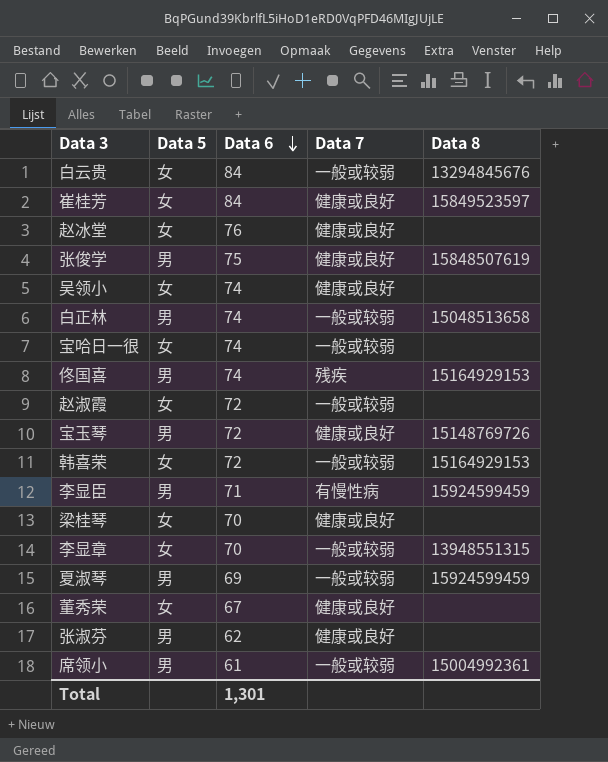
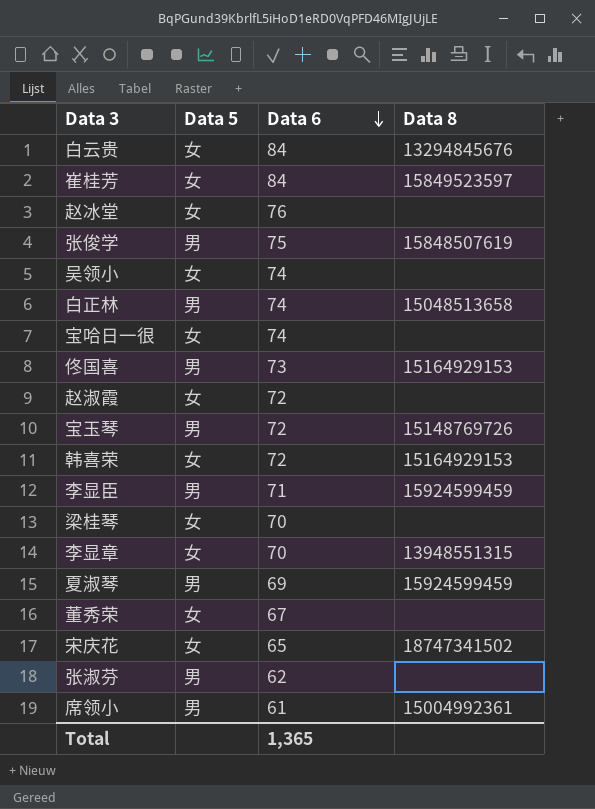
column Data 7 | position: 4 -> none
佟国喜 | Data 6: 74 -> 73
row 宋庆花: none -> 女 | 65 | 18747341502
Total | Data 6: 1,301 -> 1,365

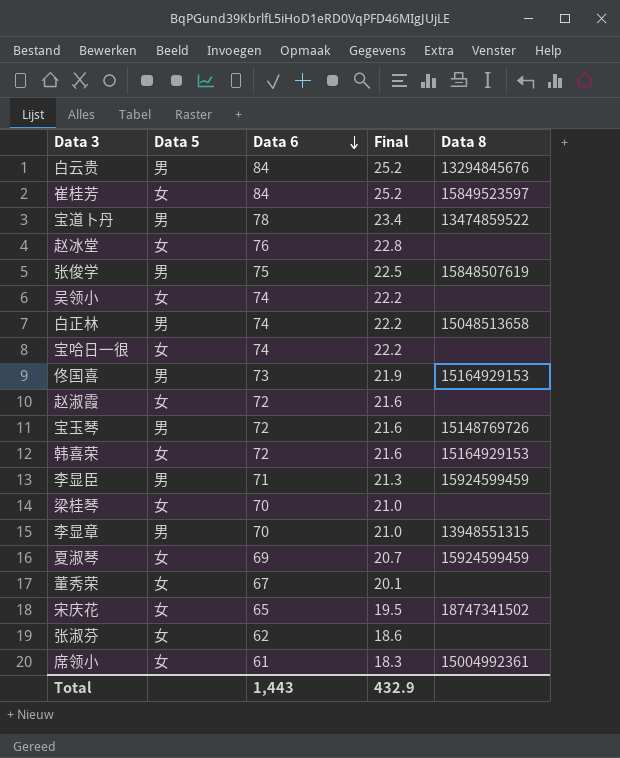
column Final | formula: none -> [Data 6] * 0.3
白云贵 | Data 5: 女 -> 男
row 宝道卜丹: none -> 男 | 78 | 23.4 | 13474859522
李显章 | Data 5: 女 -> 男
夏淑琴 | Data 5: 男 -> 女
张淑芬 | Data 5: 男 -> 女
席领小 | Data 5: 男 -> 女
Total | Data 6: 1,365 -> 1,443

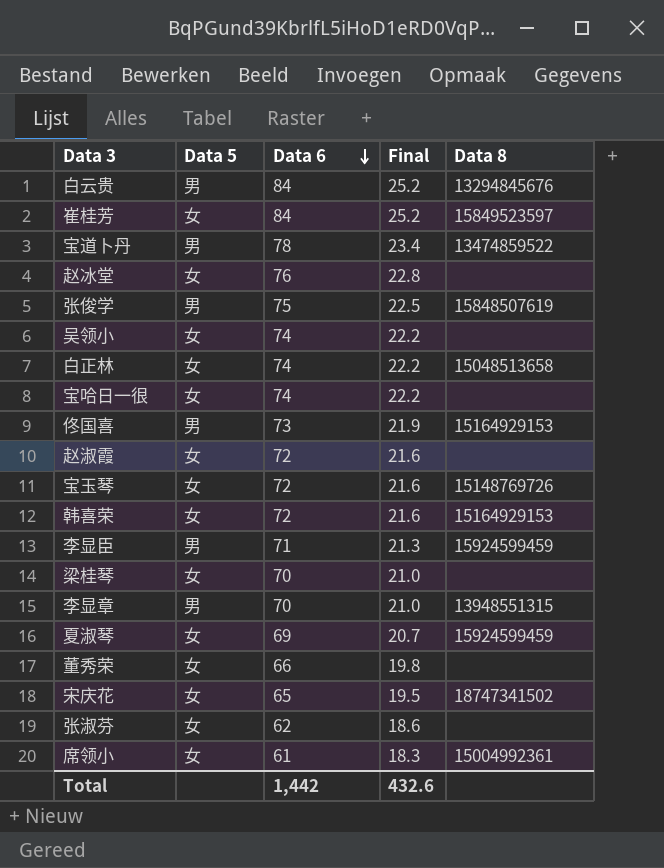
白正林 | Data 5: 男 -> 女
宝玉琴 | Data 5: 男 -> 女
董秀荣 | Data 6: 67 -> 66
董秀荣 | Final: 20.1 -> 19.8
Total | Data 6: 1,443 -> 1,442
Total | Final: 432.9 -> 432.6

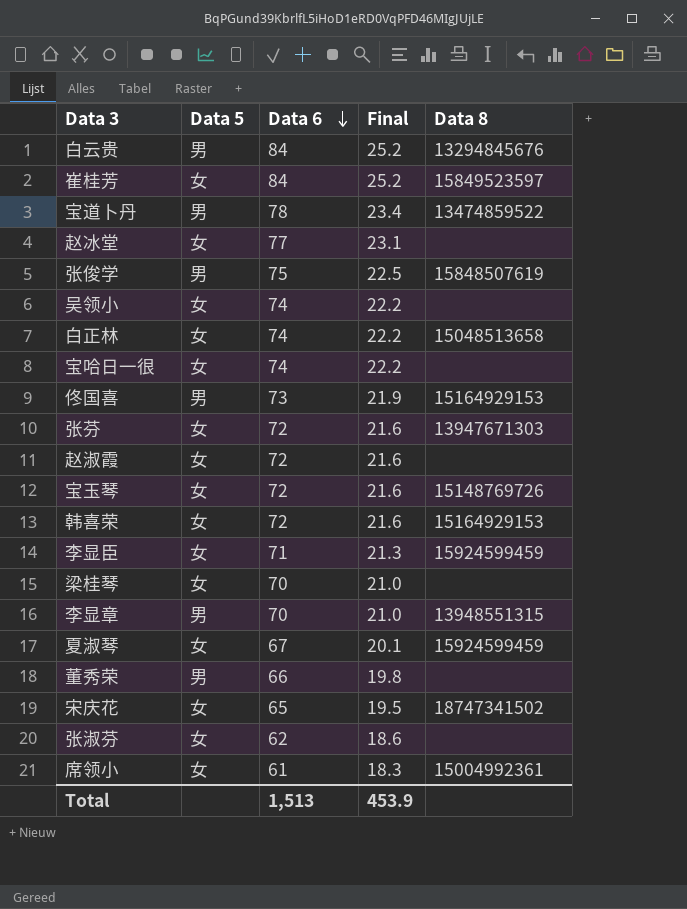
赵冰堂 | Data 6: 76 -> 77
赵冰堂 | Final: 22.8 -> 23.1
row 张芬: none -> 女 | 72 | 21.6 | 13947671303
李显臣 | Data 5: 男 -> 女
夏淑琴 | Data 6: 69 -> 67
夏淑琴 | Final: 20.7 -> 20.1
董秀荣 | Data 5: 女 -> 男
Total | Data 6: 1,442 -> 1,513
Total | Final: 432.6 -> 453.9

